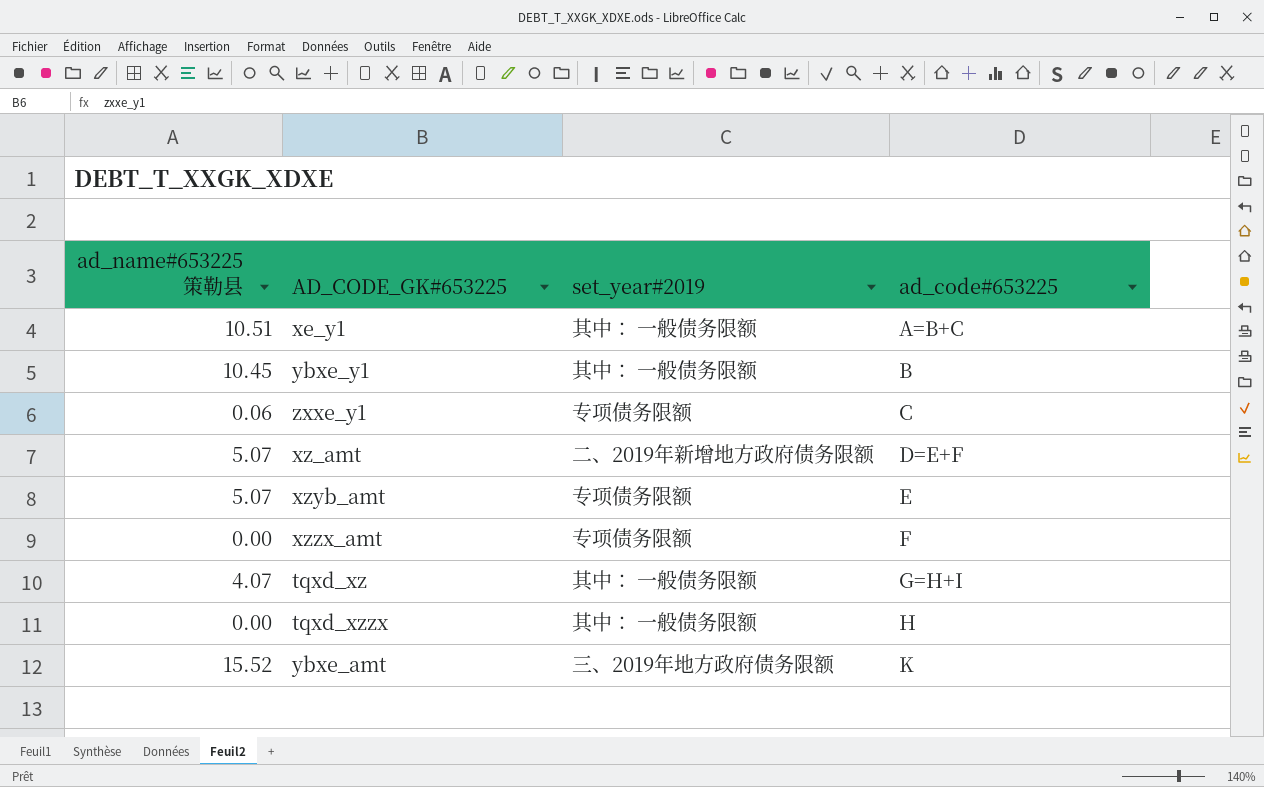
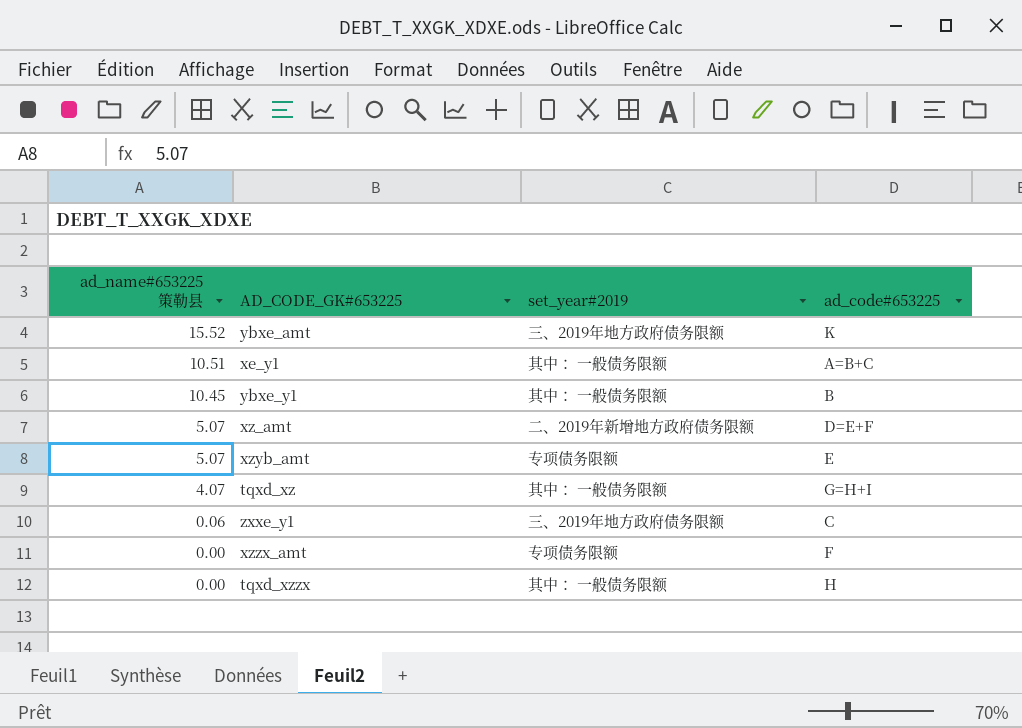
row order: ad_code#653225 ascending -> ad_name#653225 策勒县 descending
zxxe_y1 | set_year#2019: 专项债务限额 -> 三、2019年地方政府债务限额

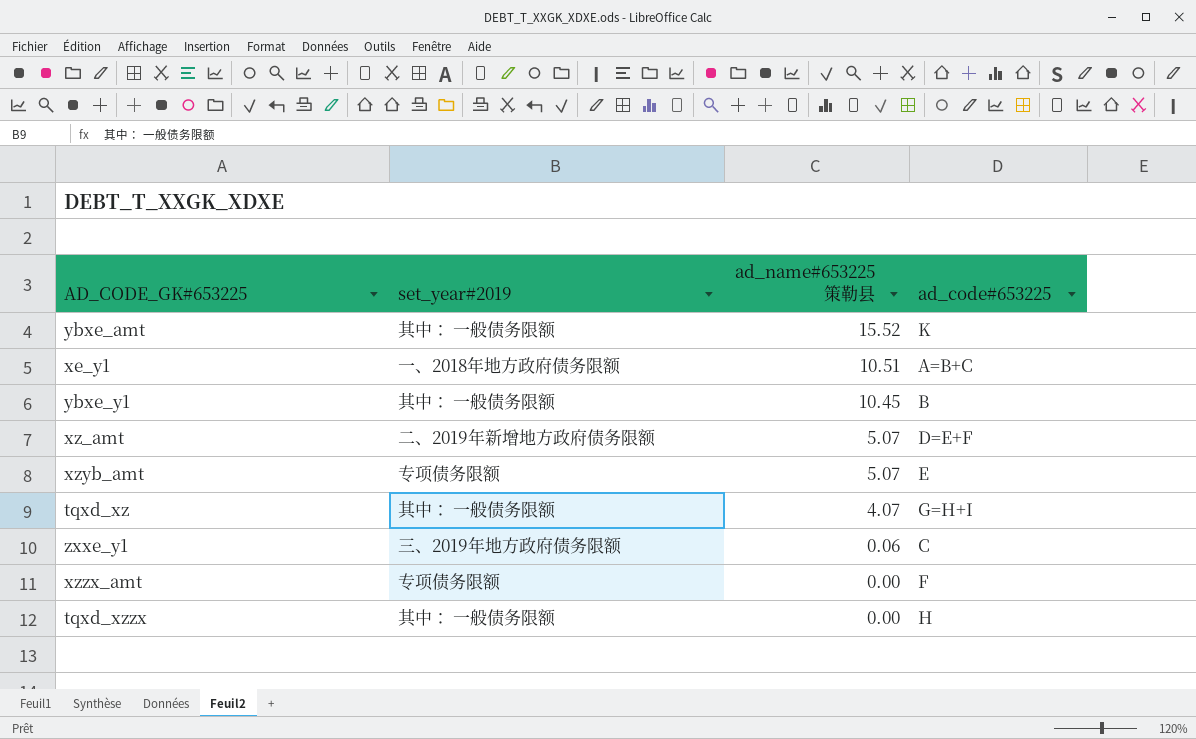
column ad_name#653225 策勒县 | position: 1 -> 3
ybxe_amt | set_year#2019: 三、2019年地方政府债务限额 -> 其中： 一般债务限额
xe_y1 | set_year#2019: 其中： 一般债务限额 -> 一、2018年地方政府债务限额

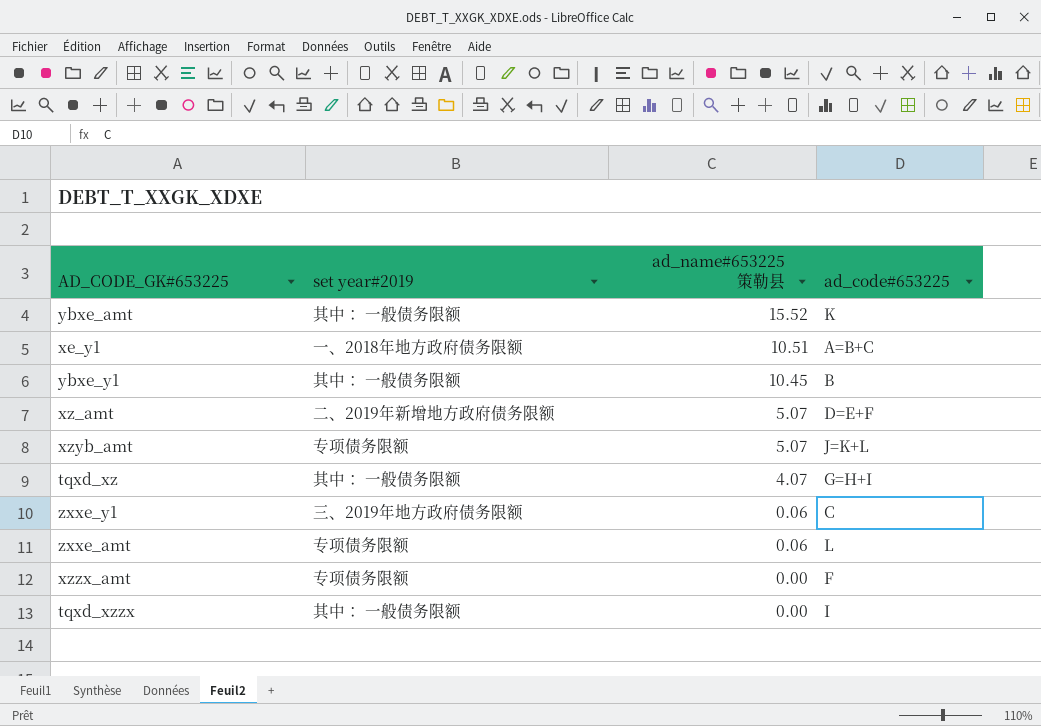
column name: set_year#2019 -> set year#2019
xzyb_amt | ad_code#653225: E -> J=K+L
row zxxe_amt: none -> 专项债务限额 | 0.06 | L
tqxd_xzzx | ad_code#653225: H -> I

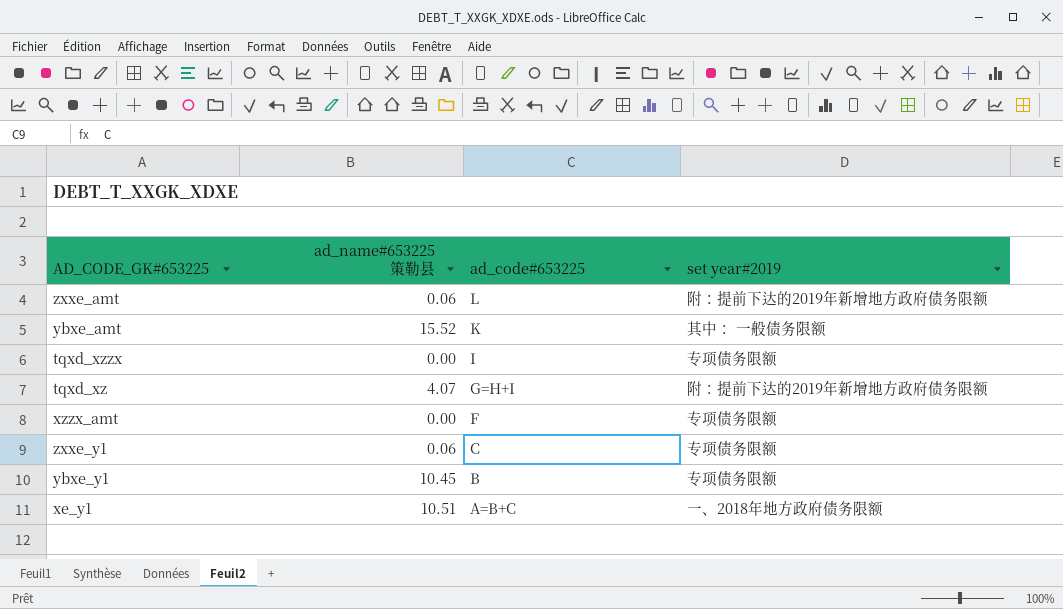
row order: ad_name#653225 策勒县 descending -> ad_code#653225 descending
column set year#2019 | position: 2 -> 4
row xz_amt: 二、2019年新增地方政府债务限额 | 5.07 | D=E+F -> none
row xzyb_amt: 专项债务限额 | 5.07 | J=K+L -> none
zxxe_amt | set year#2019: 专项债务限额 -> 附：提前下达的2019年新增地方政府债务限额
tqxd_xzzx | set year#2019: 其中： 一般债务限额 -> 专项债务限额
tqxd_xz | set year#2019: 其中： 一般债务限额 -> 附：提前下达的2019年新增地方政府债务限额
zxxe_y1 | set year#2019: 三、2019年地方政府债务限额 -> 专项债务限额
ybxe_y1 | set year#2019: 其中： 一般债务限额 -> 专项债务限额

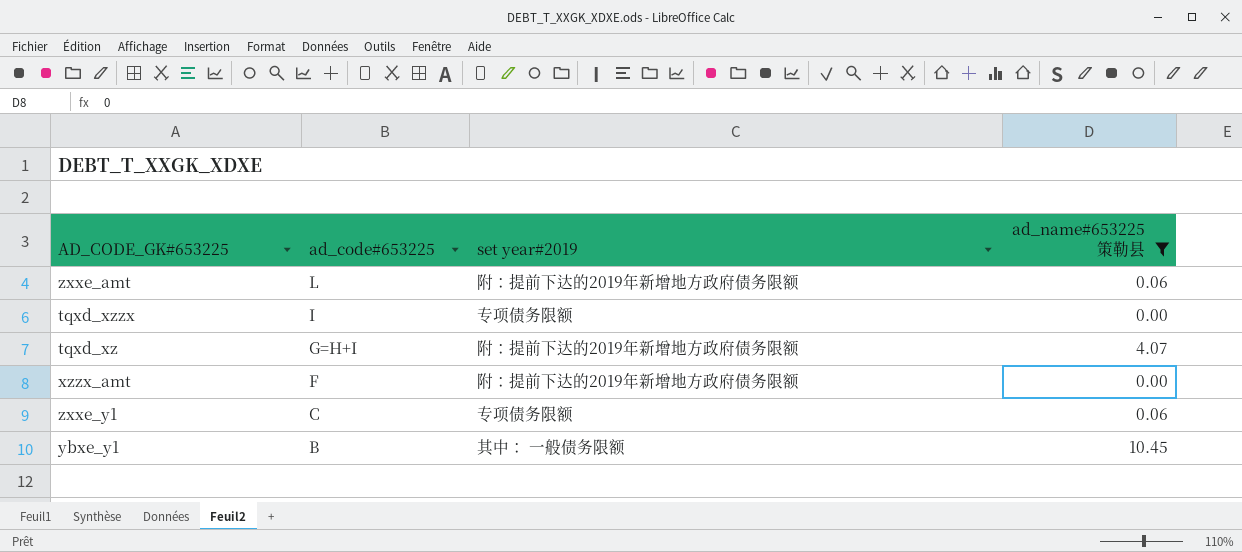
filter: none -> ad_name#653225 策勒县 <= 10.45
column ad_name#653225 策勒县 | position: 2 -> 4
xzzx_amt | set year#2019: 专项债务限额 -> 附：提前下达的2019年新增地方政府债务限额
ybxe_y1 | set year#2019: 专项债务限额 -> 其中： 一般债务限额

